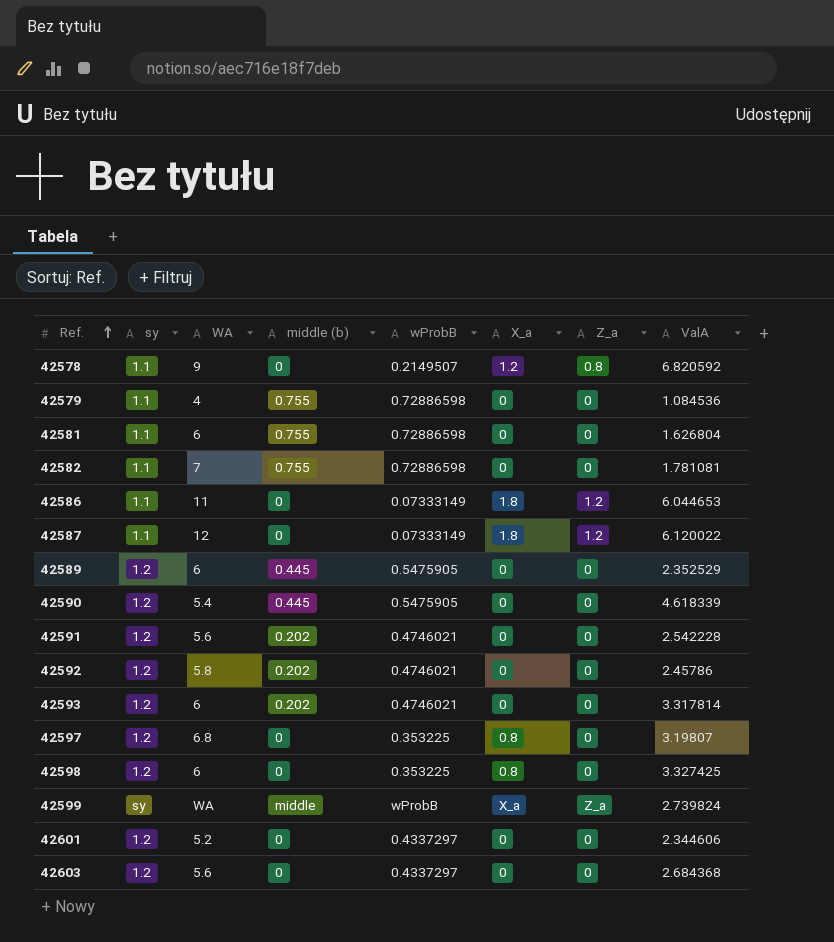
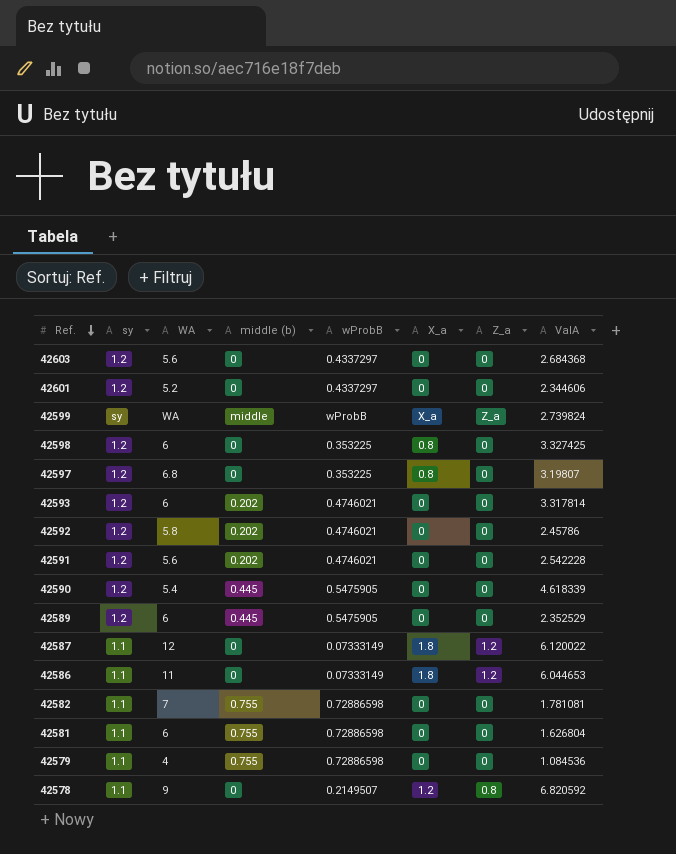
row order: Ref. ascending -> Ref. descending

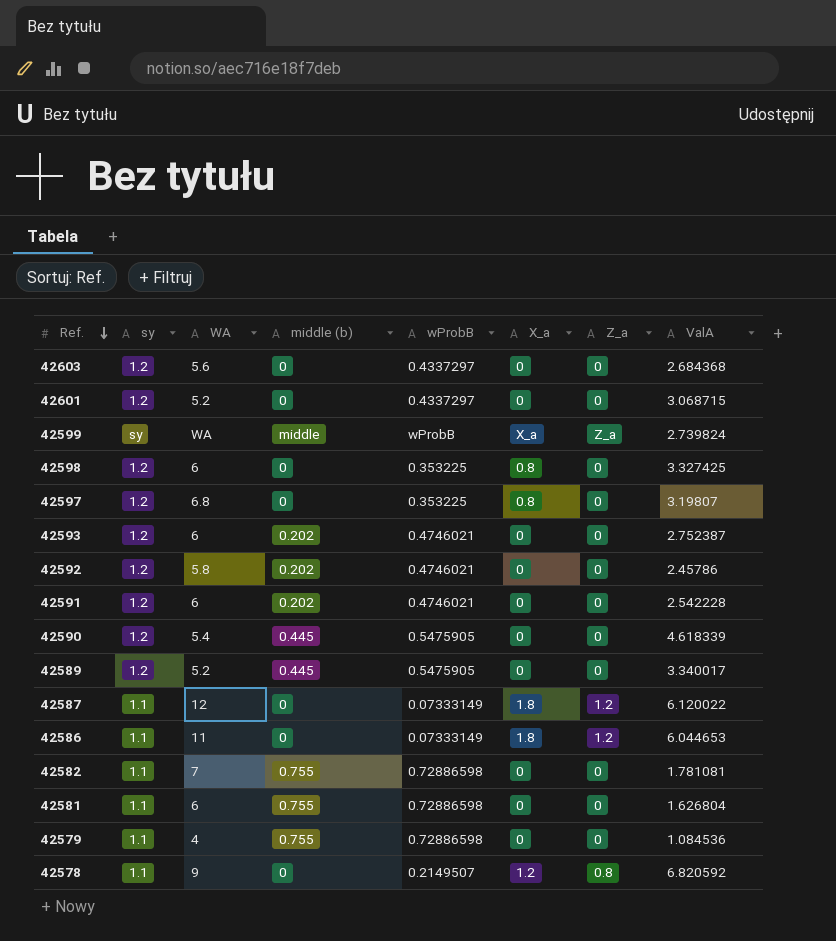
42601 | ValA: 2.344606 -> 3.068715
42593 | ValA: 3.317814 -> 2.752387
42591 | WA: 5.6 -> 6
42589 | WA: 6 -> 5.2
42589 | ValA: 2.352529 -> 3.340017

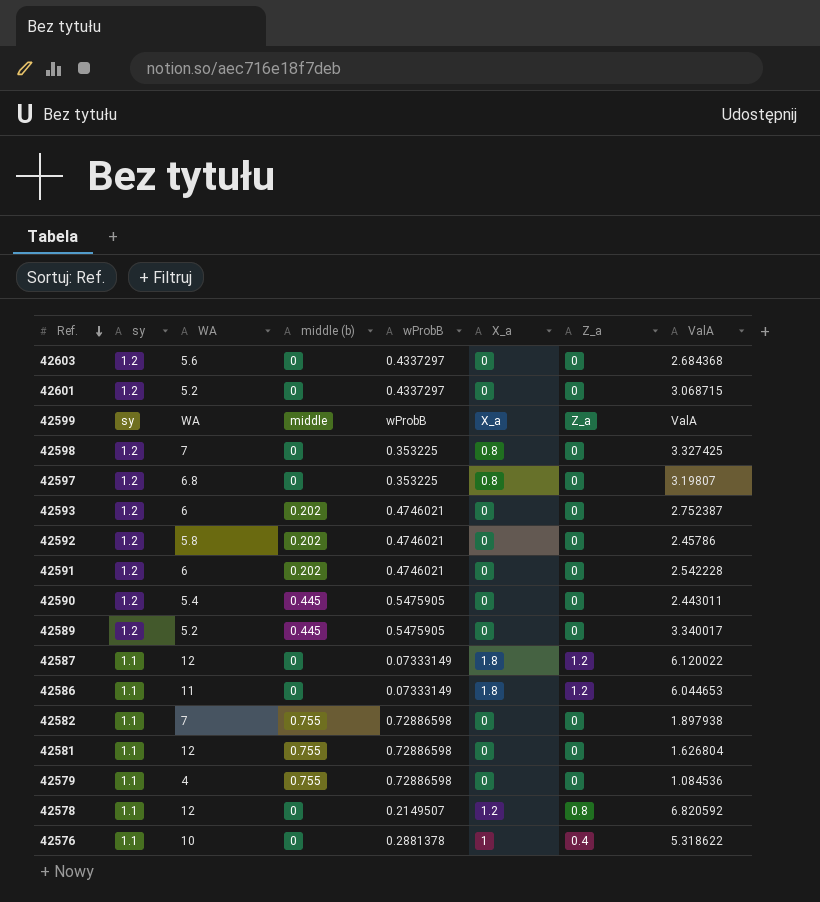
42599 | ValA: 2.739824 -> ValA
42598 | WA: 6 -> 7
42590 | ValA: 4.618339 -> 2.443011
42582 | ValA: 1.781081 -> 1.897938
42581 | WA: 6 -> 12
42578 | WA: 9 -> 12
row 42576: none -> 1.1 | 10 | 0 | 0.2881378 | 1 | 0.4 | 5.318622

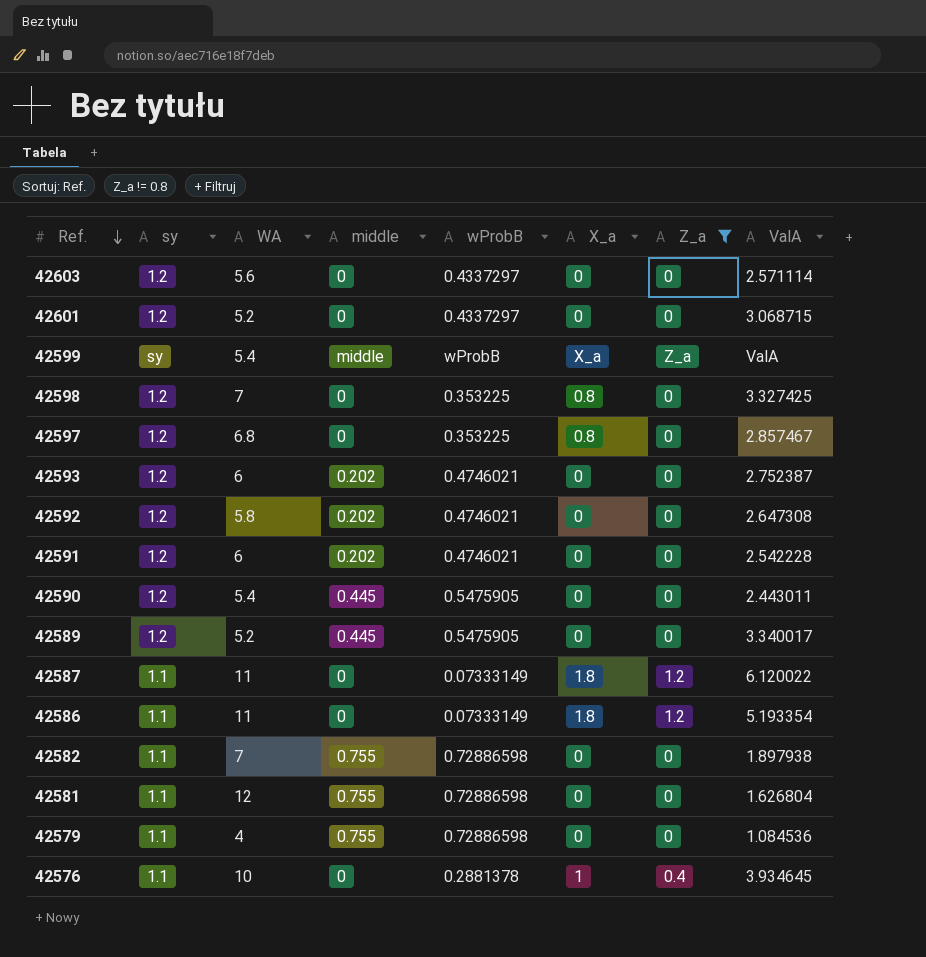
filter: none -> Z_a != 0.8
column name: middle (b) -> middle
42603 | ValA: 2.684368 -> 2.571114
42599 | WA: WA -> 5.4
42597 | ValA: 3.19807 -> 2.857467
42592 | ValA: 2.45786 -> 2.647308
42587 | WA: 12 -> 11
42586 | ValA: 6.044653 -> 5.193354
42576 | ValA: 5.318622 -> 3.934645

